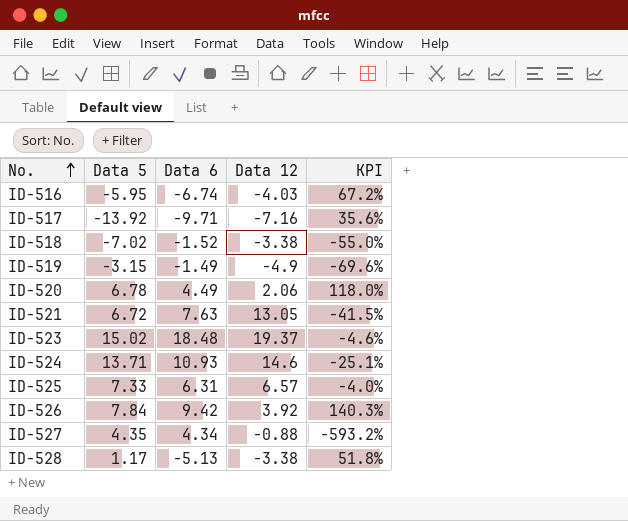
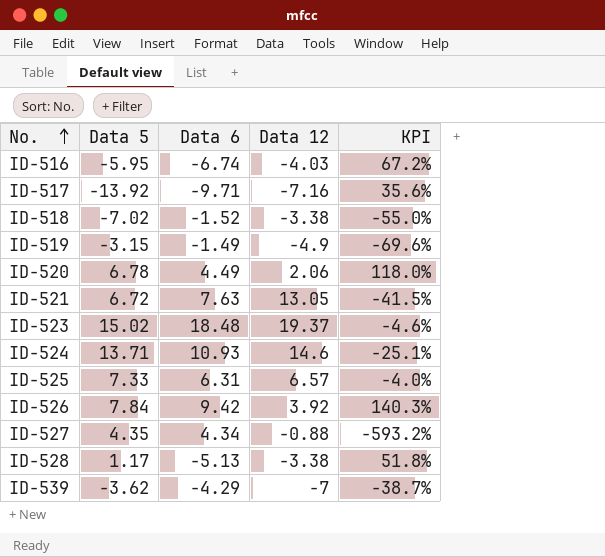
row ID-539: none -> -3.62 | -4.29 | -7 | -38.7%

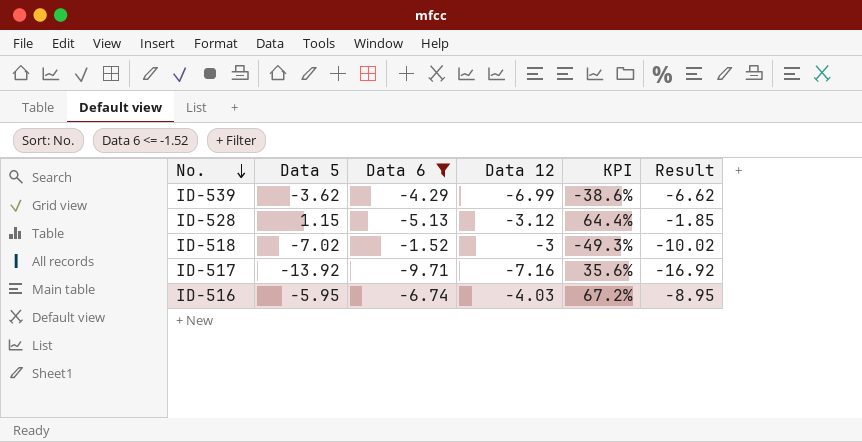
filter: none -> Data 6 <= -1.52
row order: No. ascending -> No. descending
column Result | formula: none -> [Data 5] - 3
ID-539 | Data 12: -7 -> -6.99
ID-539 | KPI: -38.7% -> -38.6%
ID-528 | Data 5: 1.17 -> 1.15
ID-528 | Data 12: -3.38 -> -3.12
ID-528 | KPI: 51.8% -> 64.4%
ID-518 | Data 12: -3.38 -> -3
ID-518 | KPI: -55.0% -> -49.3%

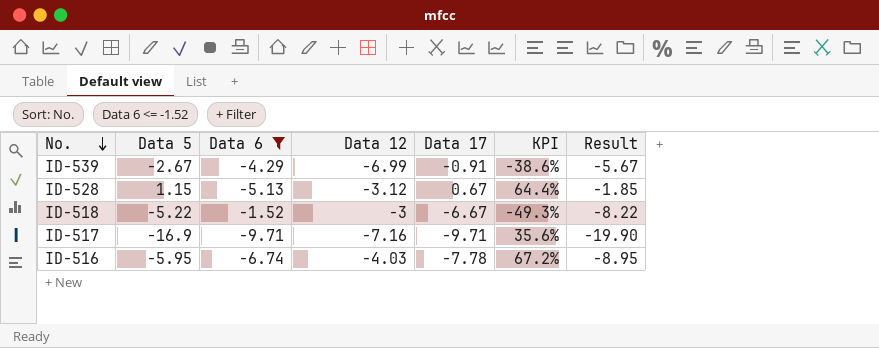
column Data 17 | position: none -> 5
ID-539 | Data 5: -3.62 -> -2.67
ID-539 | Result: -6.62 -> -5.67
ID-518 | Data 5: -7.02 -> -5.22
ID-518 | Result: -10.02 -> -8.22
ID-517 | Data 5: -13.92 -> -16.9
ID-517 | Result: -16.92 -> -19.90

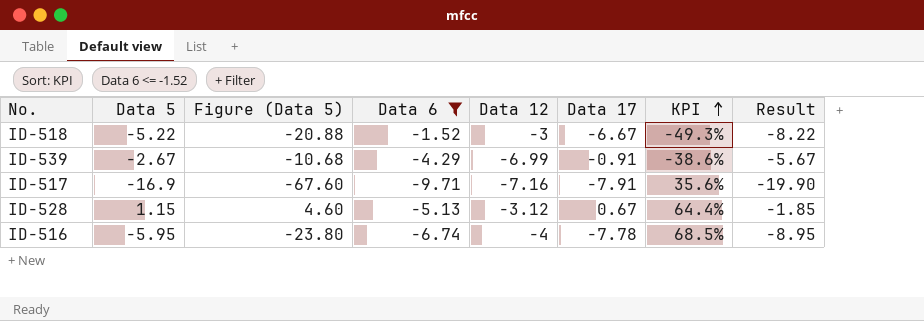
row order: No. descending -> KPI ascending
column Figure (Data 5) | formula: none -> [Data 5] * 4
ID-517 | Data 17: -9.71 -> -7.91
ID-516 | Data 12: -4.03 -> -4
ID-516 | KPI: 67.2% -> 68.5%

